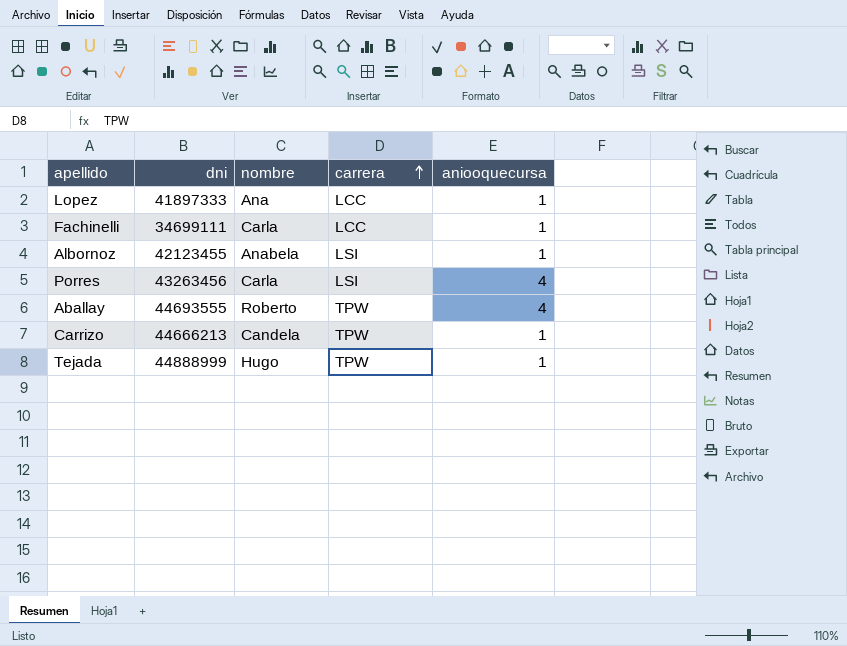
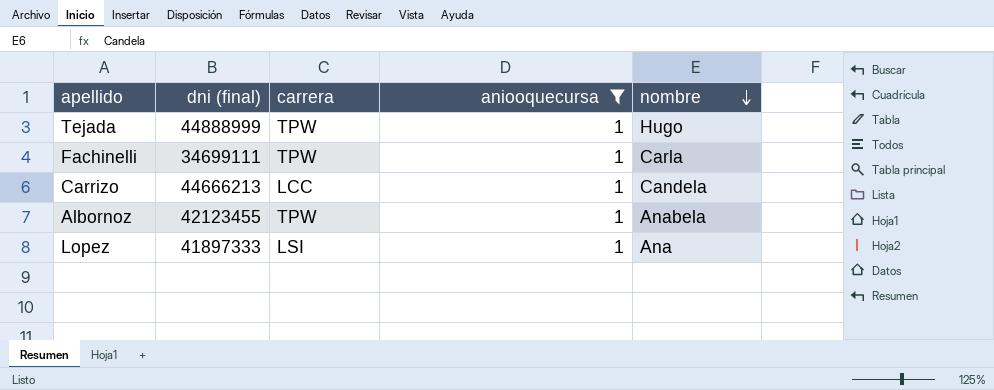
filter: none -> aniooquecursa = 1
row order: carrera ascending -> nombre descending
column name: dni -> dni (final)
column nombre | position: 3 -> 5
Fachinelli | carrera: LCC -> TPW
Carrizo | carrera: TPW -> LCC
Albornoz | carrera: LSI -> TPW
Lopez | carrera: LCC -> LSI

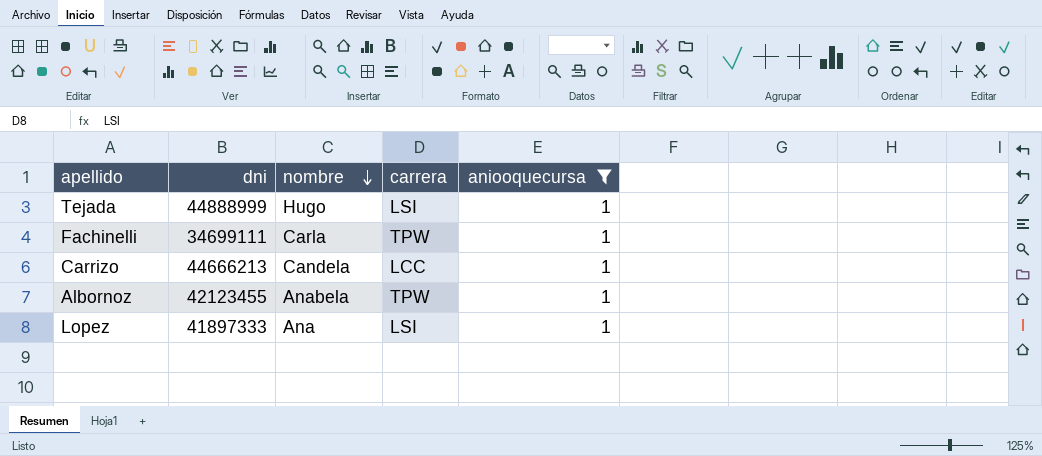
column name: dni (final) -> dni
column nombre | position: 5 -> 3
Tejada | carrera: TPW -> LSI

